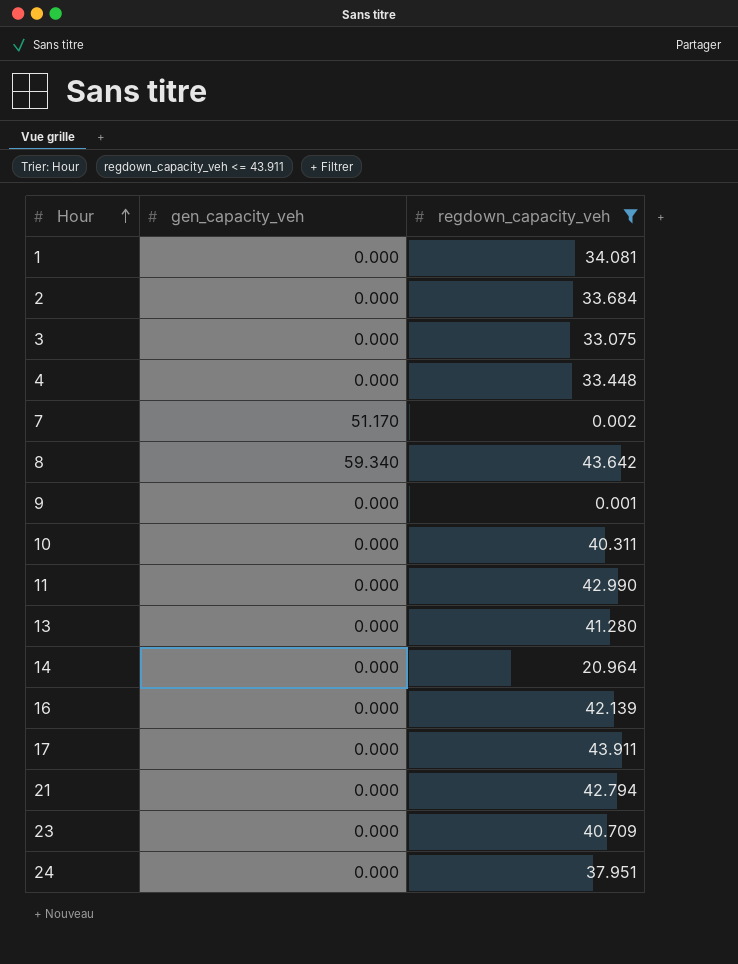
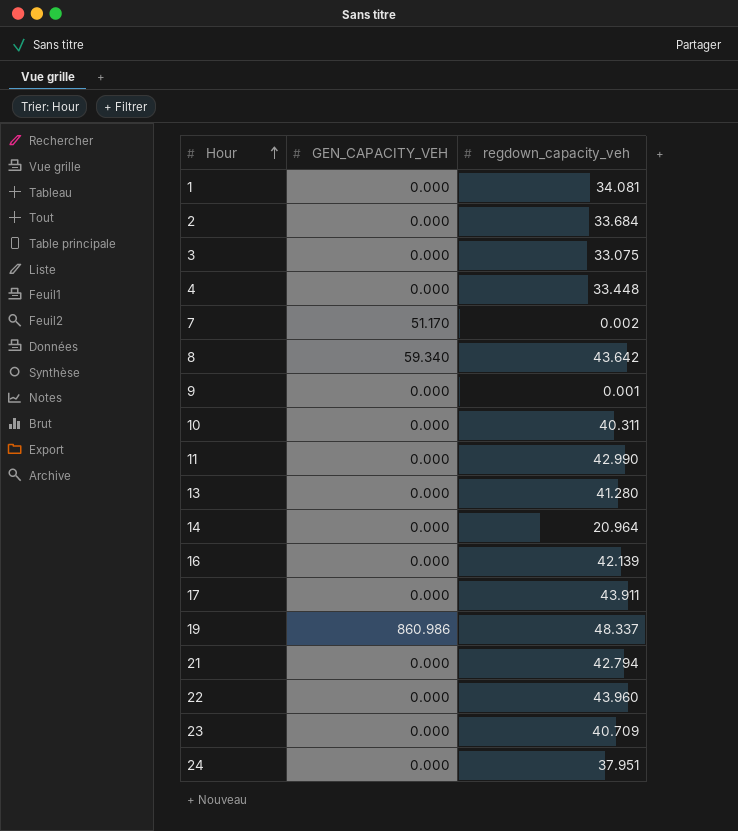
filter: regdown_capacity_veh <= 43.911 -> none
column name: gen_capacity_veh -> GEN_CAPACITY_VEH

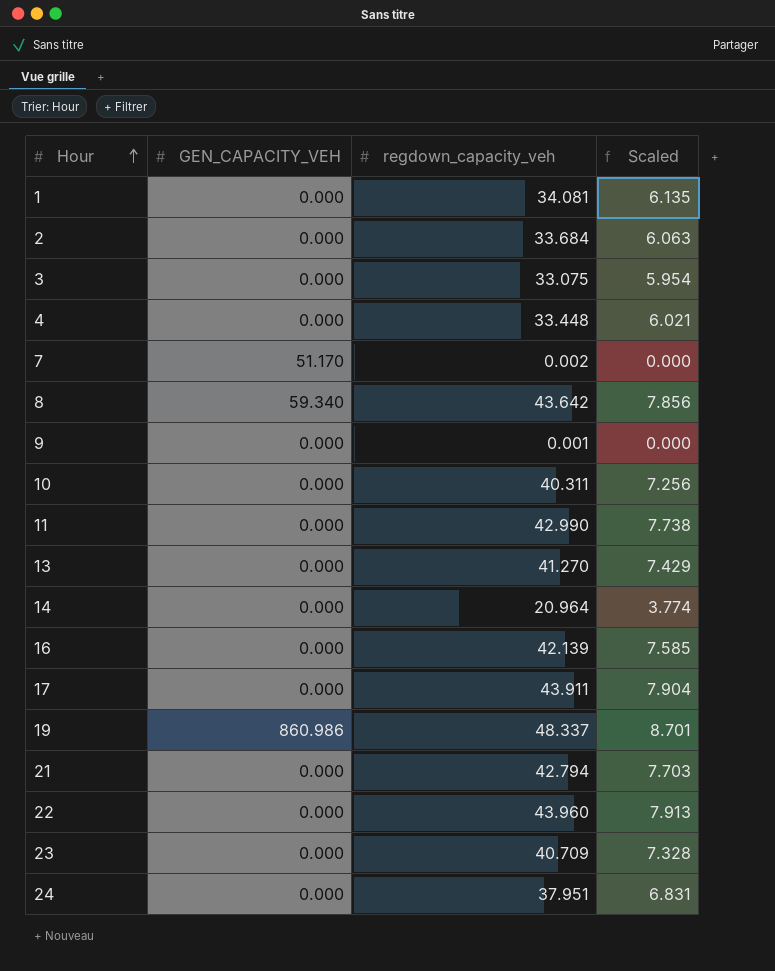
column Scaled | formula: none -> [regdown_capacity_veh] * 0.18
13 | regdown_capacity_veh: 41.280 -> 41.270

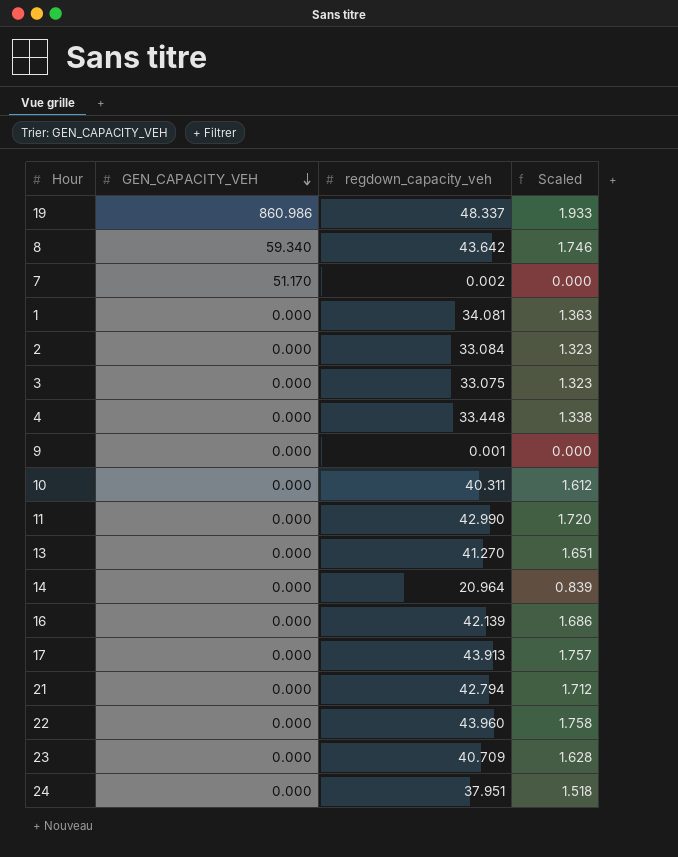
row order: Hour ascending -> GEN_CAPACITY_VEH descending
column Scaled | formula: [regdown_capacity_veh] * 0.18 -> [regdown_capacity_veh] * 0.04
2 | regdown_capacity_veh: 33.684 -> 33.084
17 | regdown_capacity_veh: 43.911 -> 43.913

